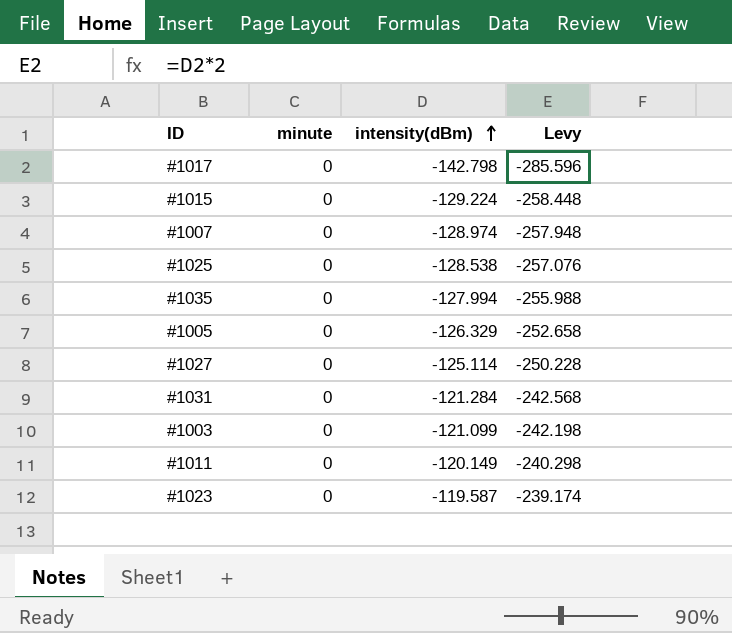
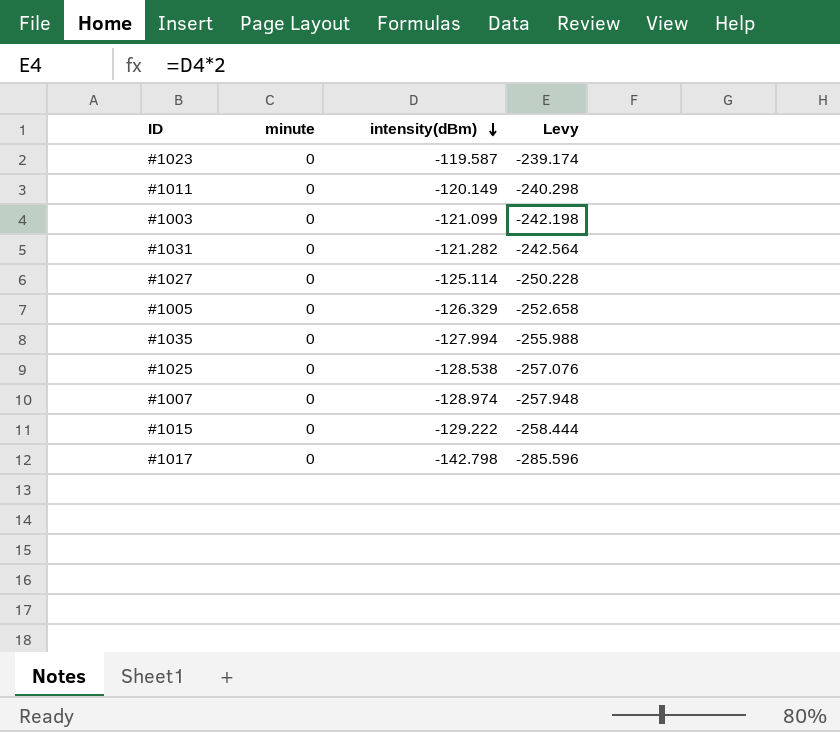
row order: intensity(dBm) ascending -> intensity(dBm) descending
#1031 | intensity(dBm): -121.284 -> -121.282
#1031 | Levy: -242.568 -> -242.564
#1015 | intensity(dBm): -129.224 -> -129.222
#1015 | Levy: -258.448 -> -258.444

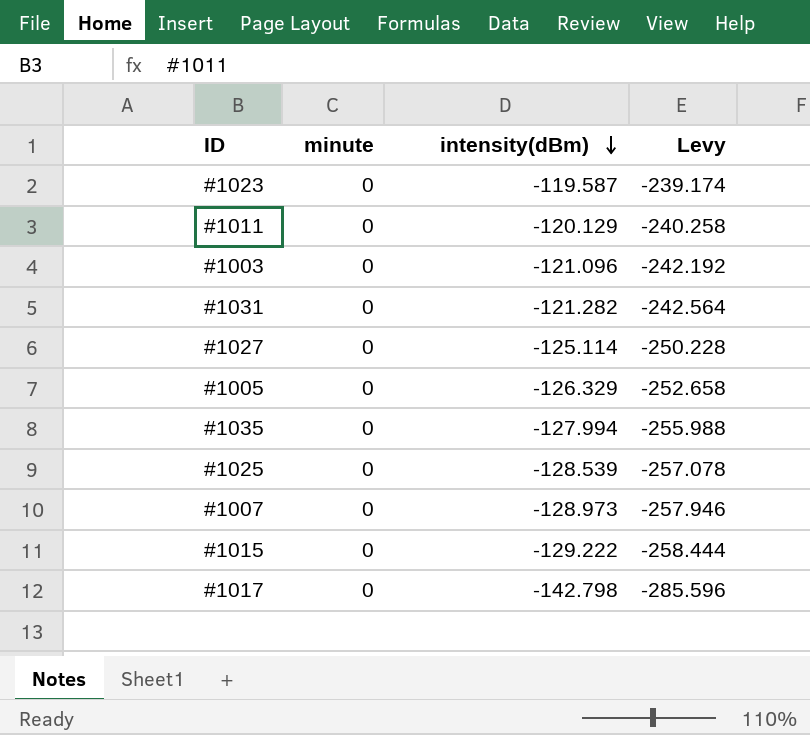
#1011 | intensity(dBm): -120.149 -> -120.129
#1011 | Levy: -240.298 -> -240.258
#1003 | intensity(dBm): -121.099 -> -121.096
#1003 | Levy: -242.198 -> -242.192
#1025 | intensity(dBm): -128.538 -> -128.539
#1025 | Levy: -257.076 -> -257.078
#1007 | intensity(dBm): -128.974 -> -128.973
#1007 | Levy: -257.948 -> -257.946

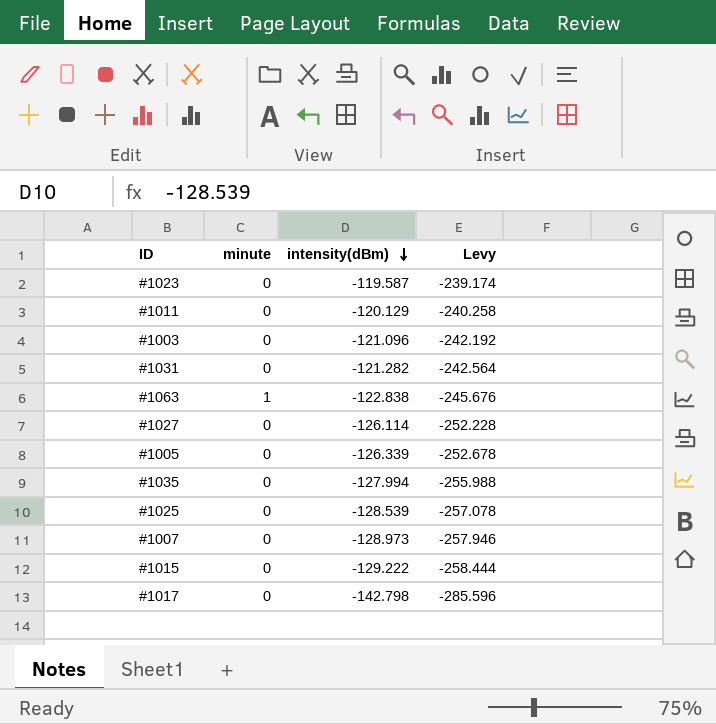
row #1063: none -> 1 | -122.838 | -245.676
#1027 | intensity(dBm): -125.114 -> -126.114
#1027 | Levy: -250.228 -> -252.228
#1005 | intensity(dBm): -126.329 -> -126.339
#1005 | Levy: -252.658 -> -252.678

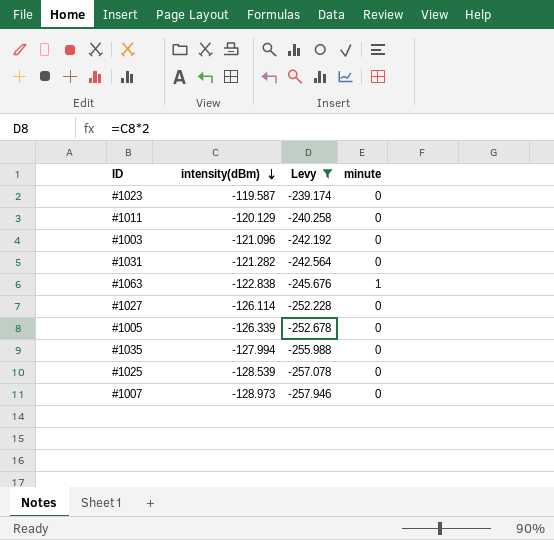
filter: none -> Levy >= -257.946
column minute | position: 2 -> 4

